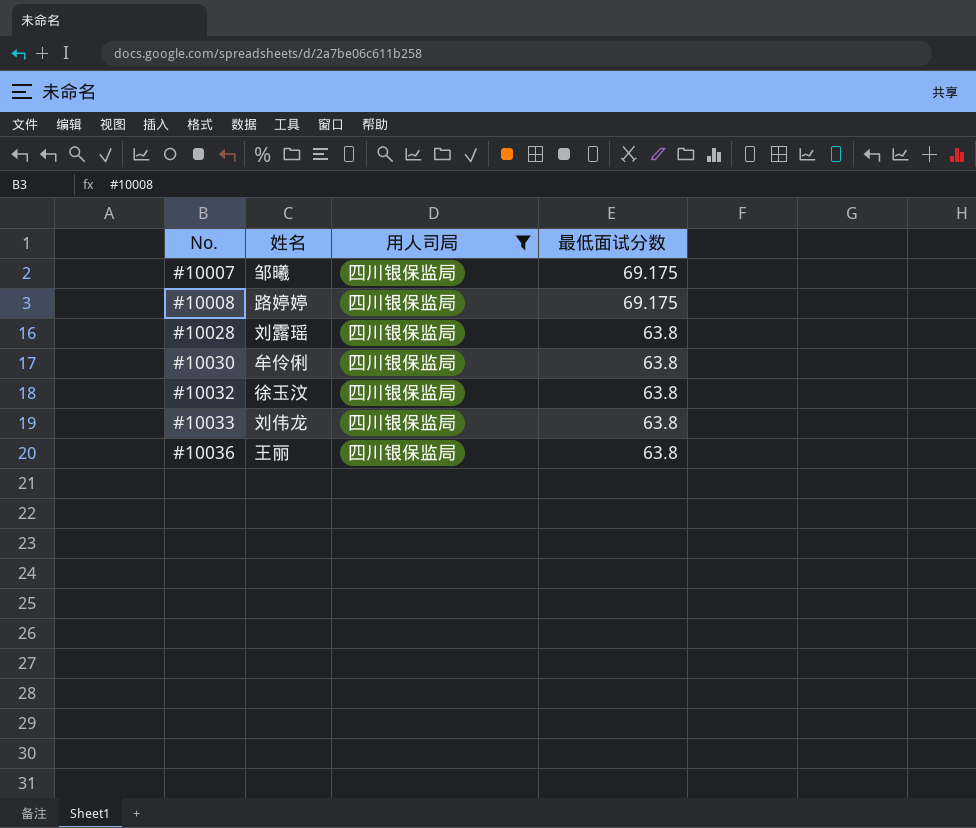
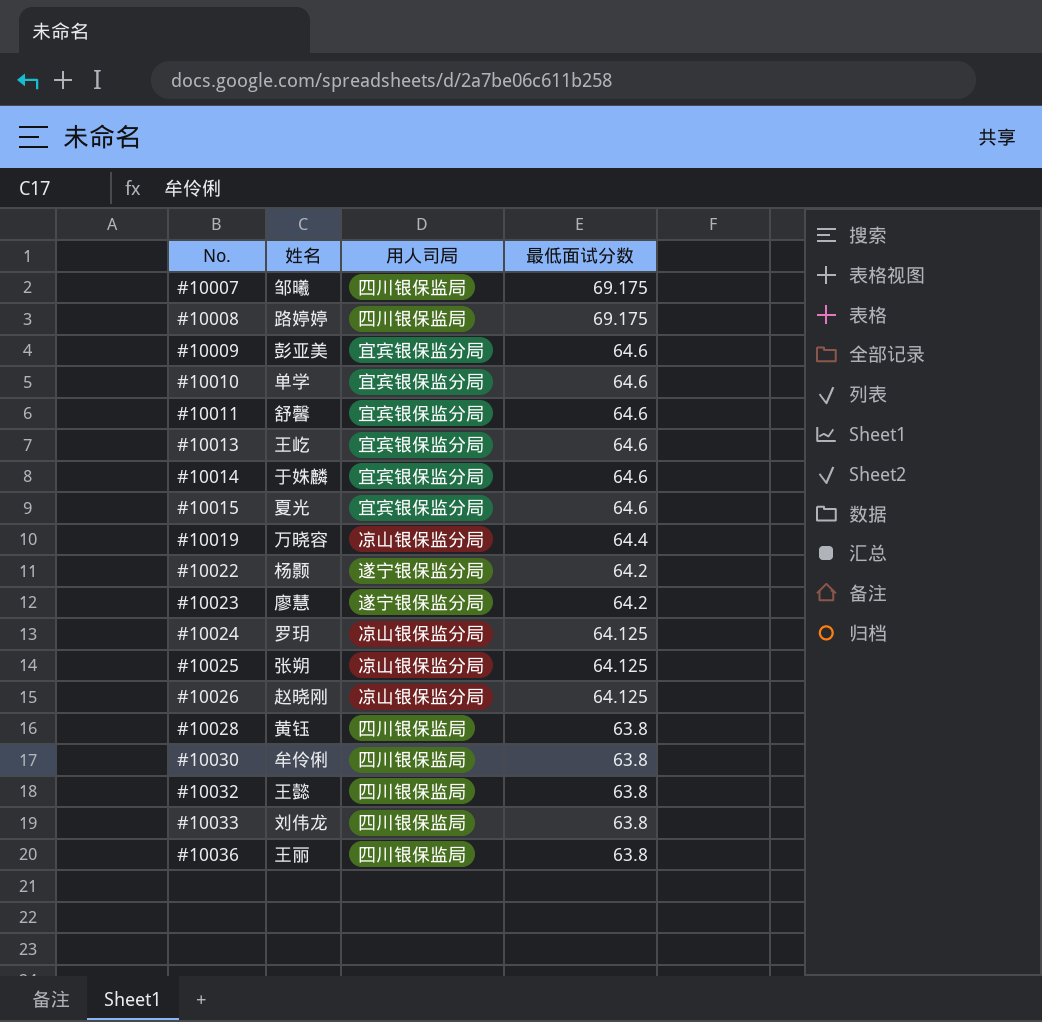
filter: 用人司局 = 四川银保监局 -> none
#10028 | 姓名: 刘露瑶 -> 黄钰
#10032 | 姓名: 徐玉汶 -> 王懿

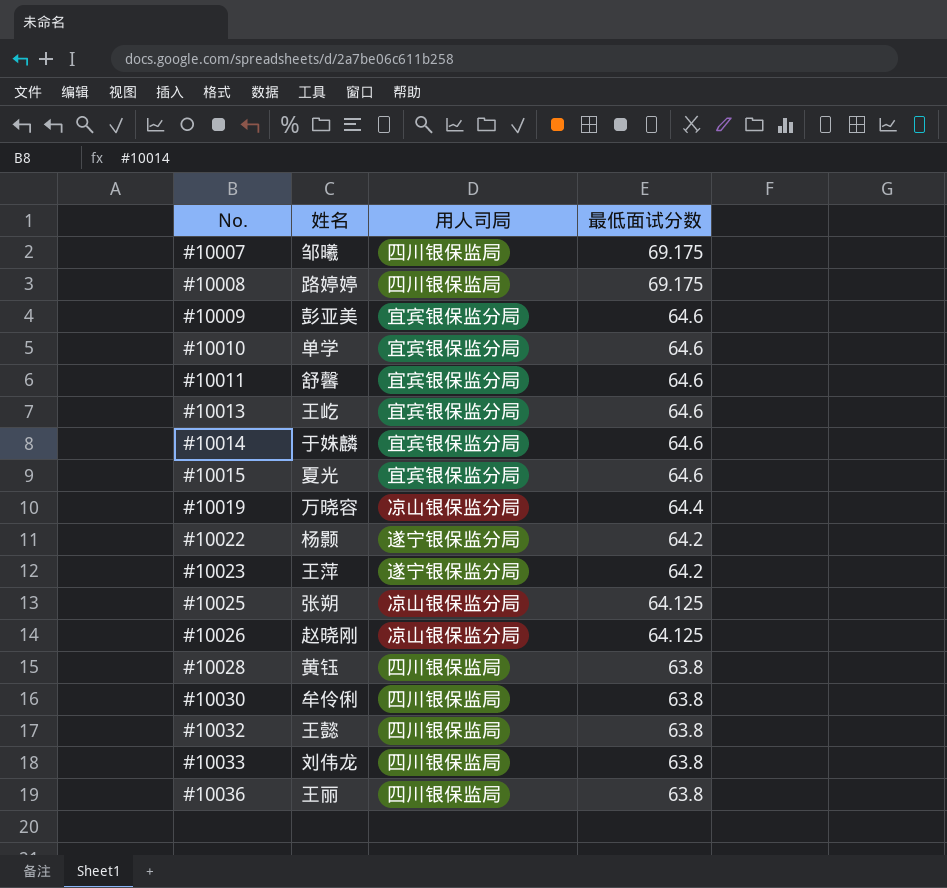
row #10024: 罗玥 | 凉山银保监分局 | 64.125 -> none
#10023 | 姓名: 廖慧 -> 王萍

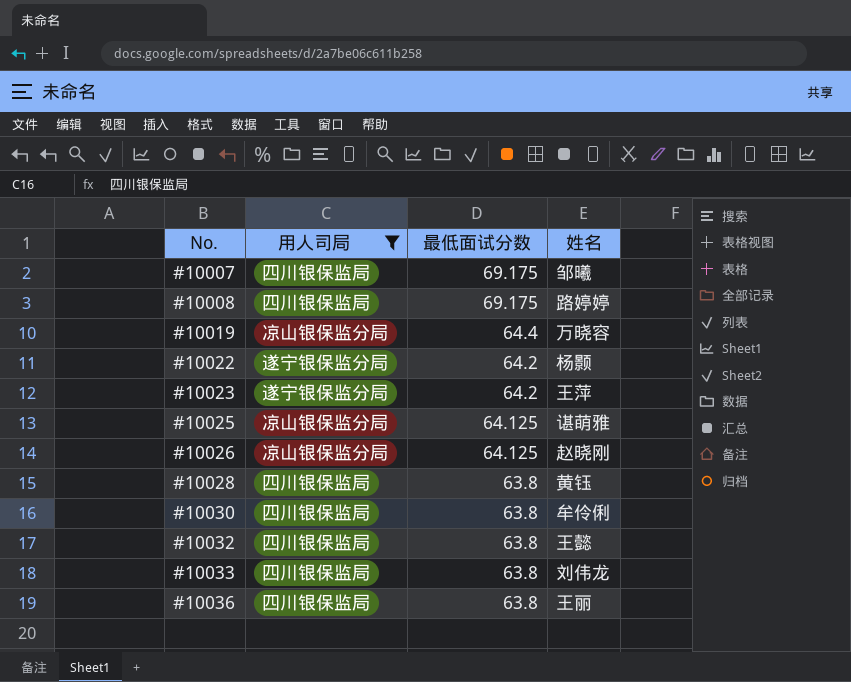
filter: none -> 用人司局 != 宜宾银保监分局
column 姓名 | position: 2 -> 4
#10025 | 姓名: 张朔 -> 谌萌雅

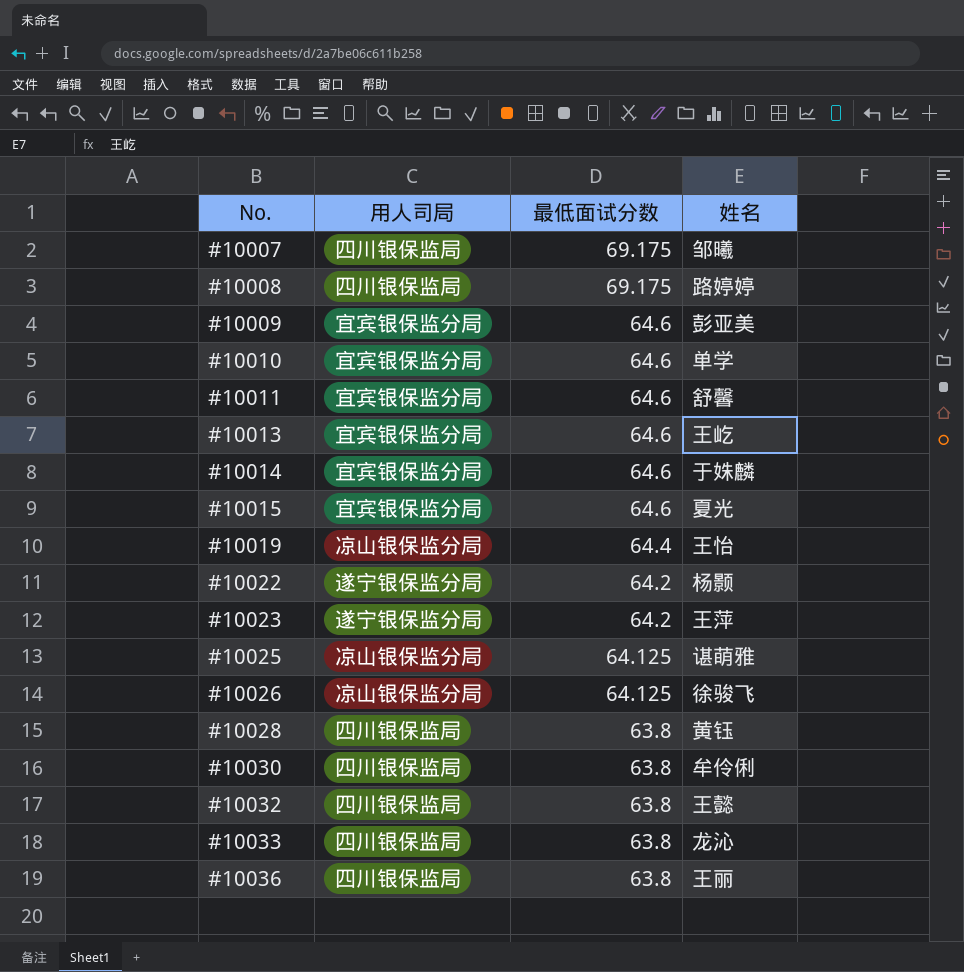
filter: 用人司局 != 宜宾银保监分局 -> none
#10019 | 姓名: 万晓容 -> 王怡
#10026 | 姓名: 赵晓刚 -> 徐骏飞
#10033 | 姓名: 刘伟龙 -> 龙沁

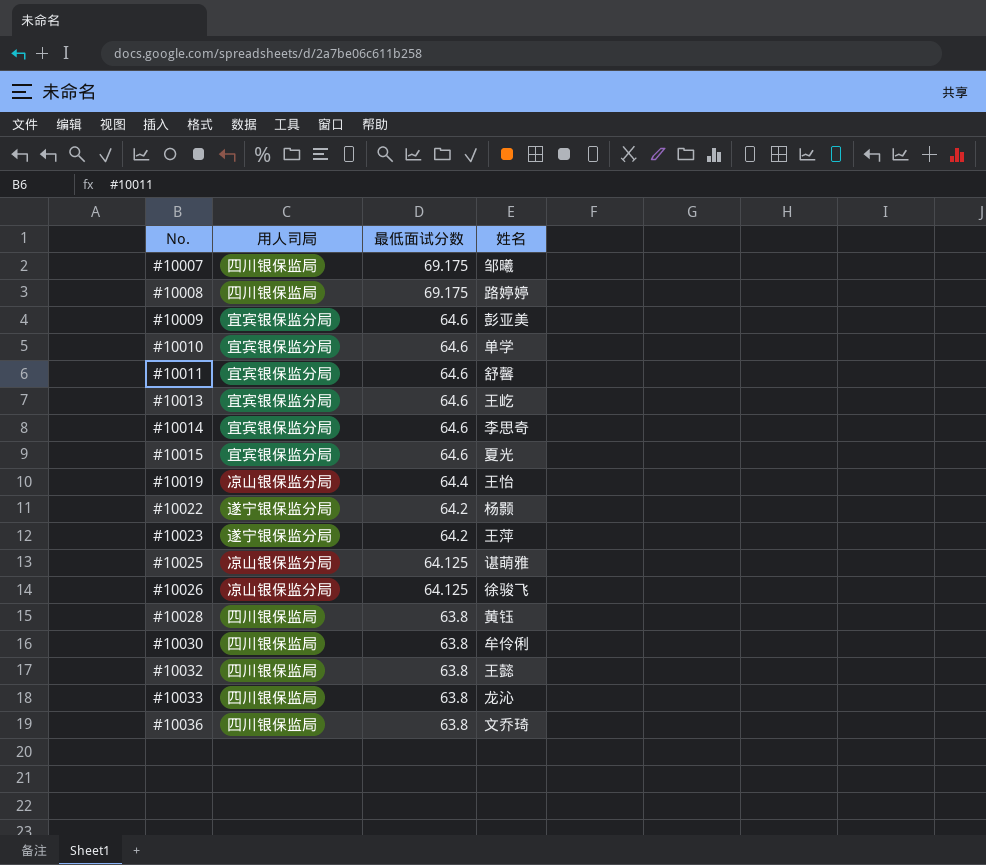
#10014 | 姓名: 于姝麟 -> 李思奇
#10036 | 姓名: 王丽 -> 文乔琦

